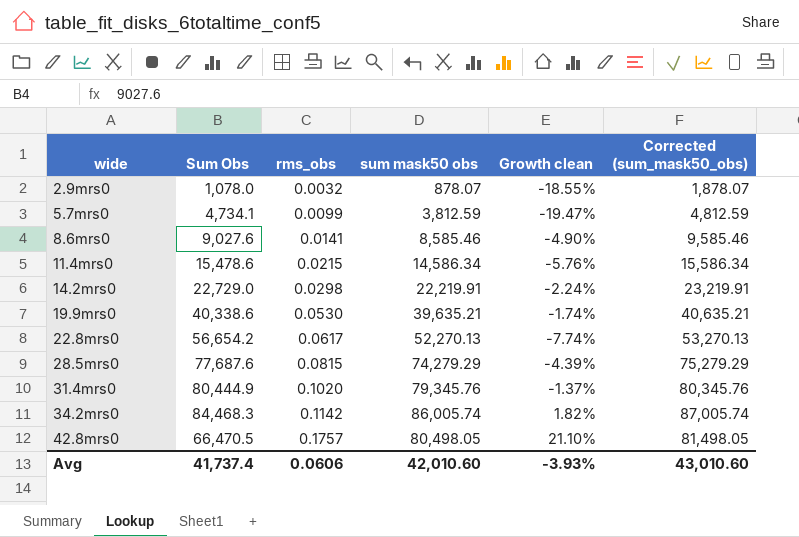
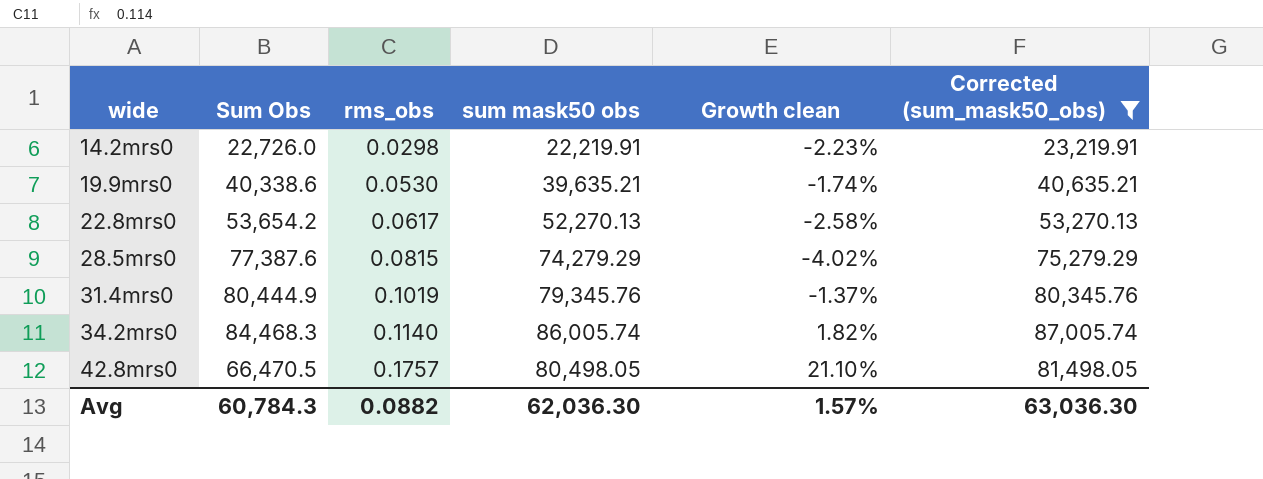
filter: none -> Corrected (sum_mask50_obs) >= 23,219.91
14.2mrs0 | Sum Obs: 22,729.0 -> 22,726.0
14.2mrs0 | Growth clean: -2.24% -> -2.23%
22.8mrs0 | Sum Obs: 56,654.2 -> 53,654.2
22.8mrs0 | Growth clean: -7.74% -> -2.58%
28.5mrs0 | Sum Obs: 77,687.6 -> 77,387.6
28.5mrs0 | Growth clean: -4.39% -> -4.02%
31.4mrs0 | rms_obs: 0.1020 -> 0.1019
34.2mrs0 | rms_obs: 0.1142 -> 0.1140
Avg | Sum Obs: 41,737.4 -> 60,784.3
Avg | rms_obs: 0.0606 -> 0.0882
Avg | sum mask50 obs: 42,010.60 -> 62,036.30
Avg | Growth clean: -3.93% -> 1.57%
Avg | Corrected (sum_mask50_obs): 43,010.60 -> 63,036.30

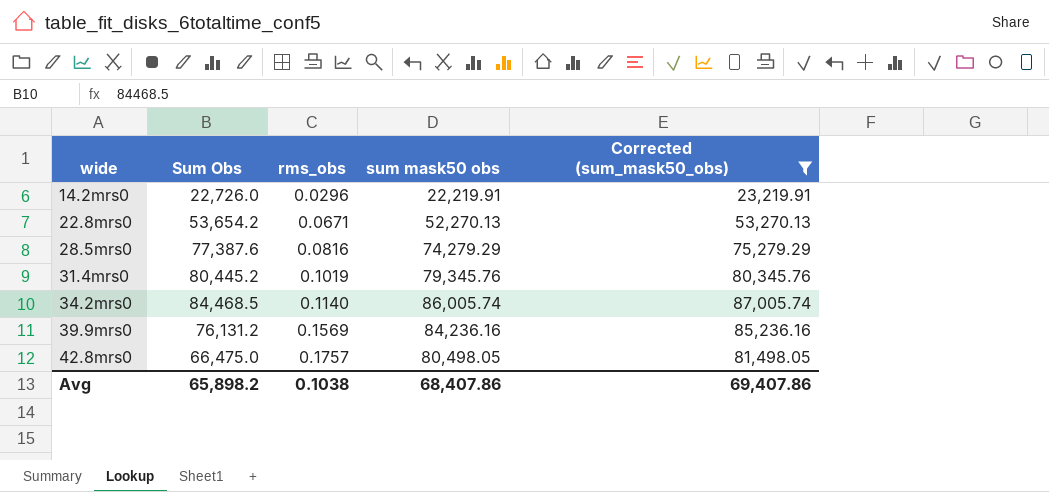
column Growth clean | formula: ([sum mask50 obs] - [Sum Obs]) / [Sum Obs] -> none
row 19.9mrs0: 40,338.6 | 0.0530 | 39,635.21 | -1.74% | 40,635.21 -> none
14.2mrs0 | rms_obs: 0.0298 -> 0.0296
22.8mrs0 | rms_obs: 0.0617 -> 0.0671
28.5mrs0 | rms_obs: 0.0815 -> 0.0816
31.4mrs0 | Sum Obs: 80,444.9 -> 80,445.2
34.2mrs0 | Sum Obs: 84,468.3 -> 84,468.5
row 39.9mrs0: none -> 76,131.2 | 0.1569 | 84,236.16 | 85,236.16
42.8mrs0 | Sum Obs: 66,470.5 -> 66,475.0
Avg | Sum Obs: 60,784.3 -> 65,898.2
Avg | rms_obs: 0.0882 -> 0.1038
Avg | sum mask50 obs: 62,036.30 -> 68,407.86
Avg | Corrected (sum_mask50_obs): 63,036.30 -> 69,407.86

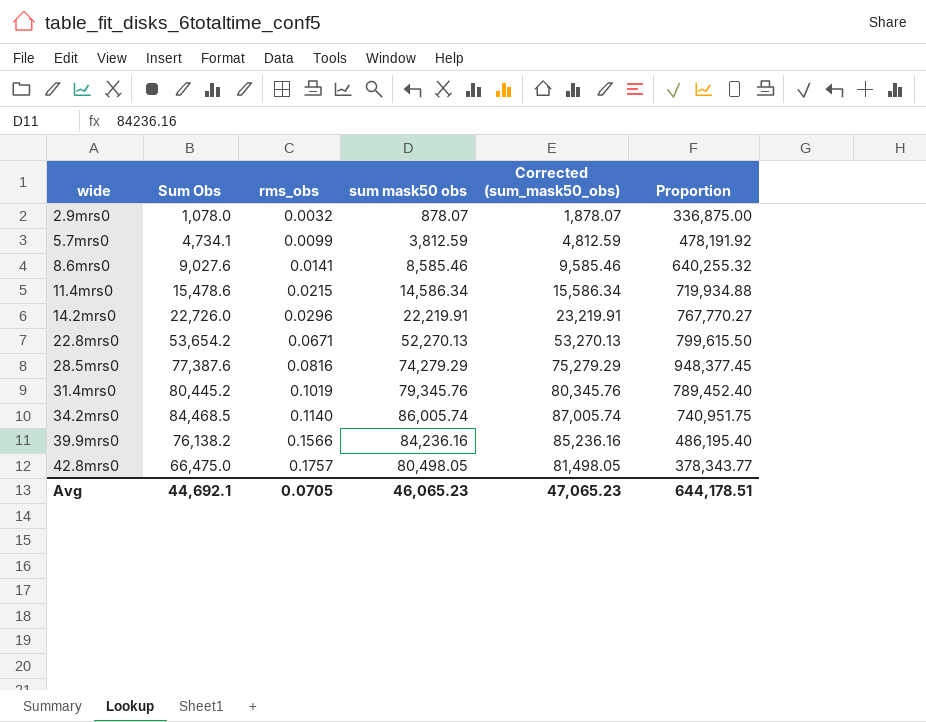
filter: Corrected (sum_mask50_obs) >= 23,219.91 -> none
column Proportion | formula: none -> [Sum Obs] / [rms_obs]
39.9mrs0 | Sum Obs: 76,131.2 -> 76,138.2
39.9mrs0 | rms_obs: 0.1569 -> 0.1566
Avg | Sum Obs: 65,898.2 -> 44,692.1
Avg | rms_obs: 0.1038 -> 0.0705
Avg | sum mask50 obs: 68,407.86 -> 46,065.23
Avg | Corrected (sum_mask50_obs): 69,407.86 -> 47,065.23

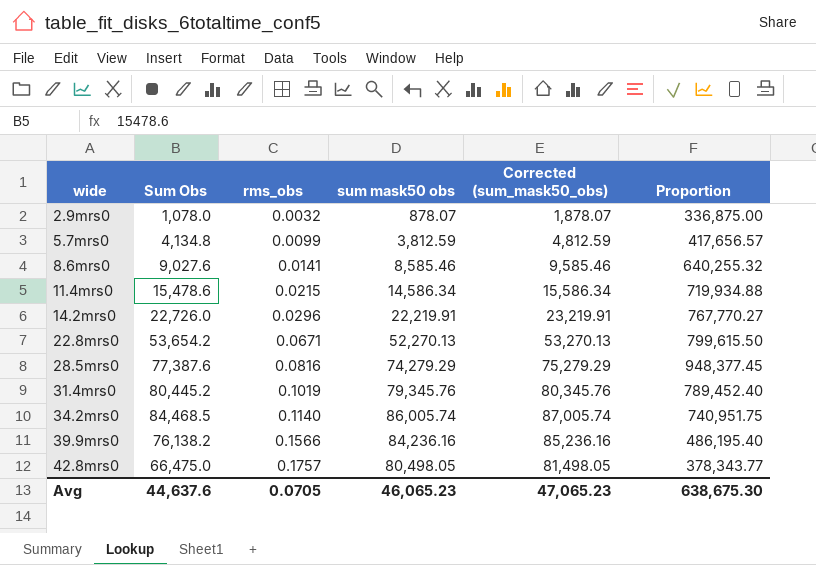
5.7mrs0 | Sum Obs: 4,734.1 -> 4,134.8
5.7mrs0 | Proportion: 478,191.92 -> 417,656.57
Avg | Sum Obs: 44,692.1 -> 44,637.6
Avg | Proportion: 644,178.51 -> 638,675.30

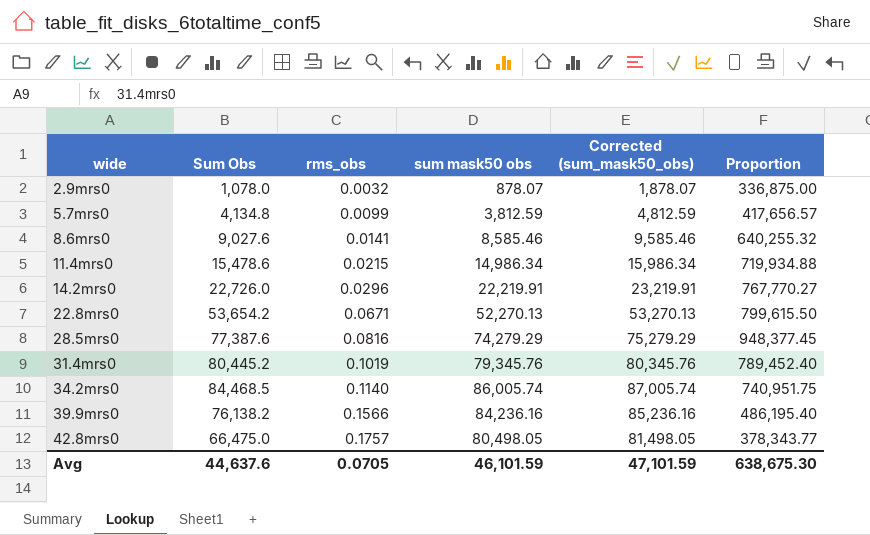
11.4mrs0 | sum mask50 obs: 14,586.34 -> 14,986.34
11.4mrs0 | Corrected (sum_mask50_obs): 15,586.34 -> 15,986.34
Avg | sum mask50 obs: 46,065.23 -> 46,101.59
Avg | Corrected (sum_mask50_obs): 47,065.23 -> 47,101.59

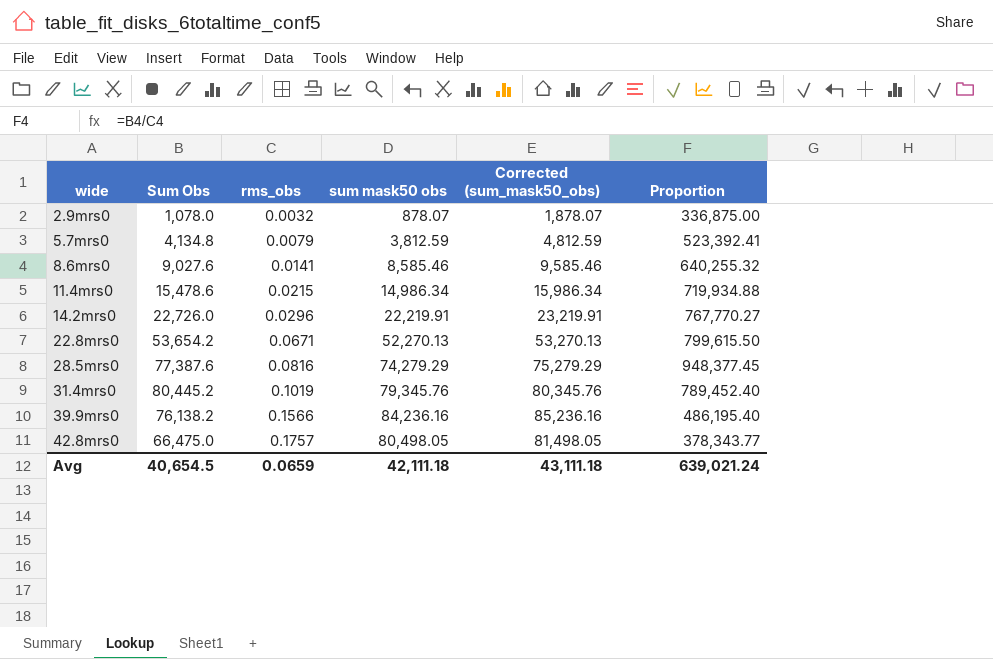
row 34.2mrs0: 84,468.5 | 0.1140 | 86,005.74 | 87,005.74 | 740,951.75 -> none
5.7mrs0 | rms_obs: 0.0099 -> 0.0079
5.7mrs0 | Proportion: 417,656.57 -> 523,392.41
Avg | Sum Obs: 44,637.6 -> 40,654.5
Avg | rms_obs: 0.0705 -> 0.0659
Avg | sum mask50 obs: 46,101.59 -> 42,111.18
Avg | Corrected (sum_mask50_obs): 47,101.59 -> 43,111.18
Avg | Proportion: 638,675.30 -> 639,021.24

